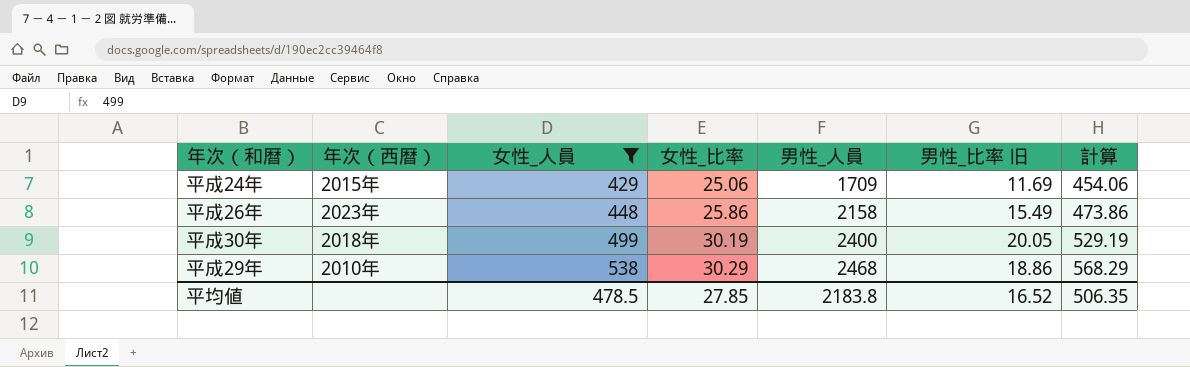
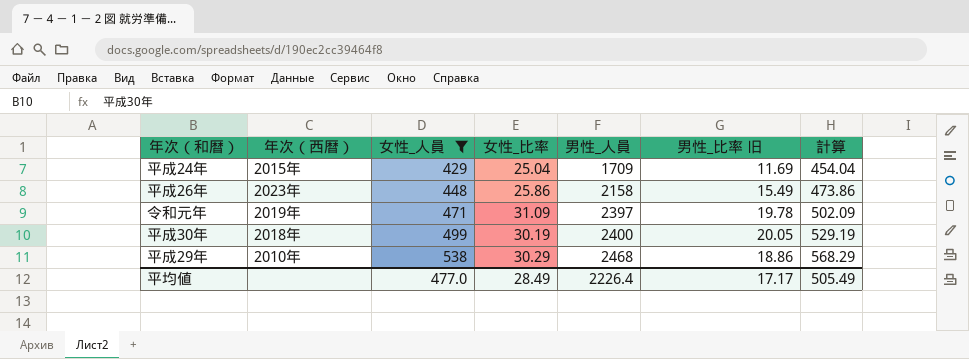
平成24年 | 女性_比率: 25.06 -> 25.04
平成24年 | 計算: 454.06 -> 454.04
row 令和元年: none -> 2019年 | 471 | 31.09 | 2397 | 19.78 | 502.09
平均値 | 女性_人員: 478.5 -> 477.0
平均値 | 女性_比率: 27.85 -> 28.49
平均値 | 男性_人員: 2183.8 -> 2226.4
平均値 | 男性_比率 旧: 16.52 -> 17.17
平均値 | 計算: 506.35 -> 505.49

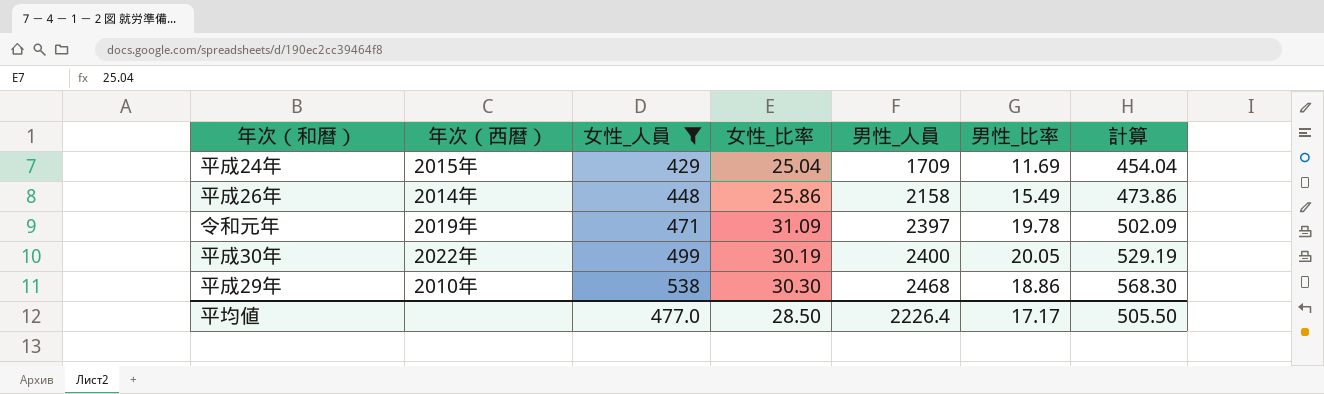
column name: 男性_比率 旧 -> 男性_比率
平成26年 | 年次（西暦）: 2023年 -> 2014年
平成30年 | 年次（西暦）: 2018年 -> 2022年
平成29年 | 女性_比率: 30.29 -> 30.30
平成29年 | 計算: 568.29 -> 568.30
平均値 | 女性_比率: 28.49 -> 28.50
平均値 | 計算: 505.49 -> 505.50

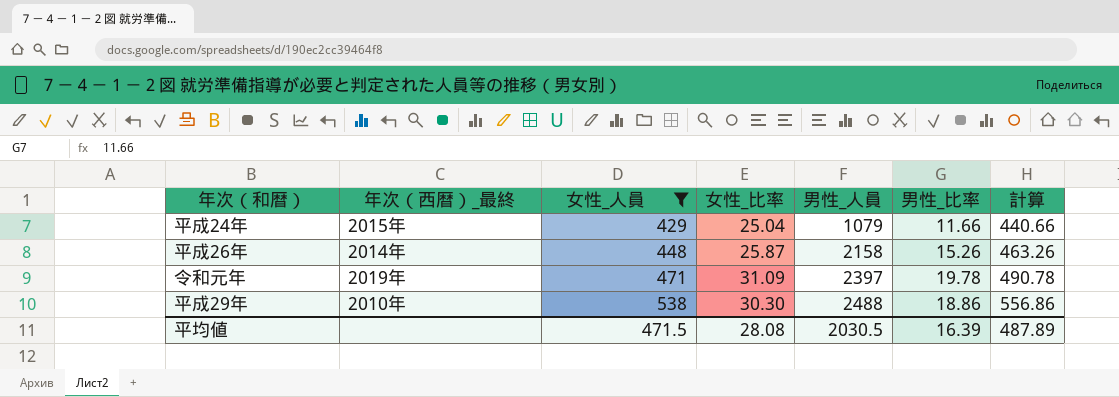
column name: 年次（西暦） -> 年次（西暦）_最終
column 計算 | formula: [女性_人員] + [女性_比率] -> [女性_人員] + [男性_比率]
row 平成30年: 2022年 | 499 | 30.19 | 2400 | 20.05 | 529.19 -> none
平成24年 | 男性_人員: 1709 -> 1079
平成24年 | 男性_比率: 11.69 -> 11.66
平成26年 | 女性_比率: 25.86 -> 25.87
平成26年 | 男性_比率: 15.49 -> 15.26
平成29年 | 男性_人員: 2468 -> 2488
平均値 | 女性_人員: 477.0 -> 471.5
平均値 | 女性_比率: 28.50 -> 28.08
平均値 | 男性_人員: 2226.4 -> 2030.5
平均値 | 男性_比率: 17.17 -> 16.39
平均値 | 計算: 505.50 -> 487.89

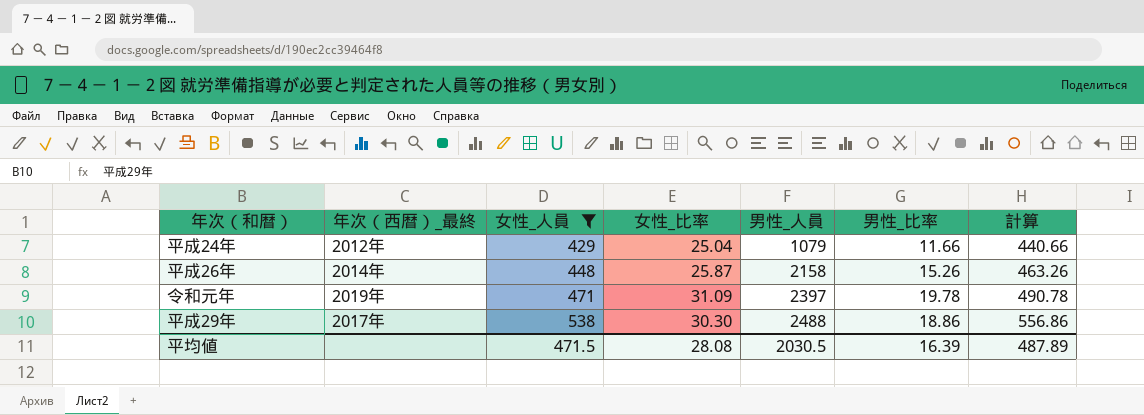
平成24年 | 年次（西暦）_最終: 2015年 -> 2012年
平成29年 | 年次（西暦）_最終: 2010年 -> 2017年

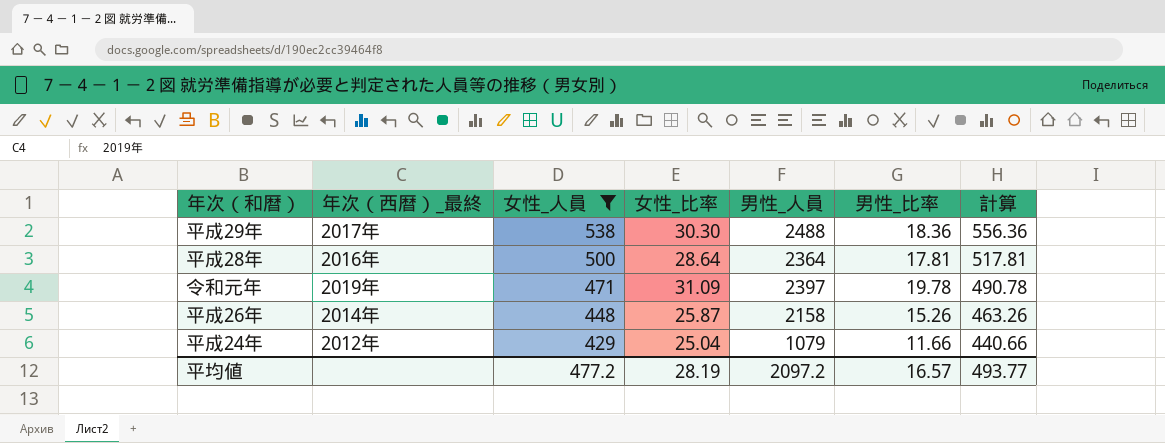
row order: 女性_人員 ascending -> 女性_人員 descending
平成29年 | 男性_比率: 18.86 -> 18.36
平成29年 | 計算: 556.86 -> 556.36
row 平成28年: none -> 2016年 | 500 | 28.64 | 2364 | 17.81 | 517.81
平均値 | 女性_人員: 471.5 -> 477.2
平均値 | 女性_比率: 28.08 -> 28.19
平均値 | 男性_人員: 2030.5 -> 2097.2
平均値 | 男性_比率: 16.39 -> 16.57
平均値 | 計算: 487.89 -> 493.77

